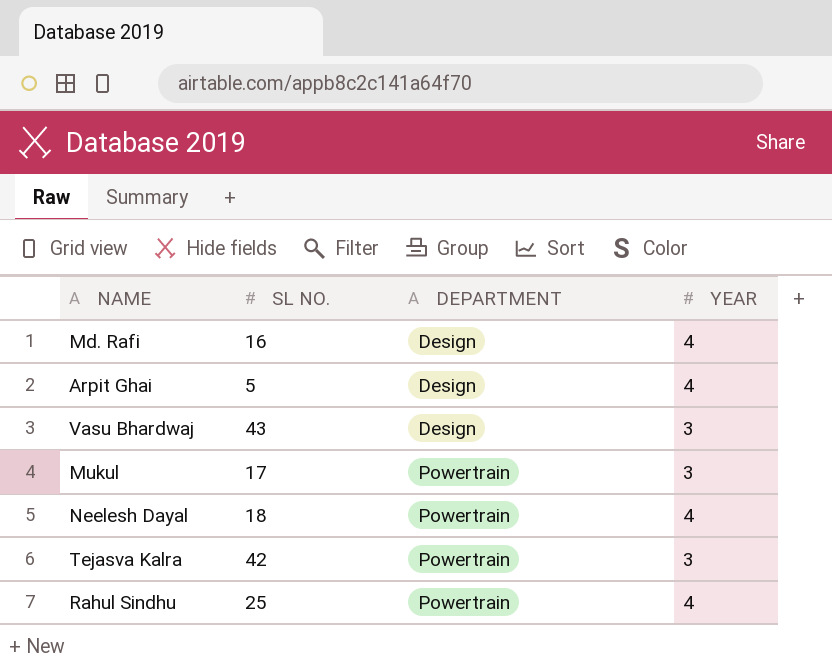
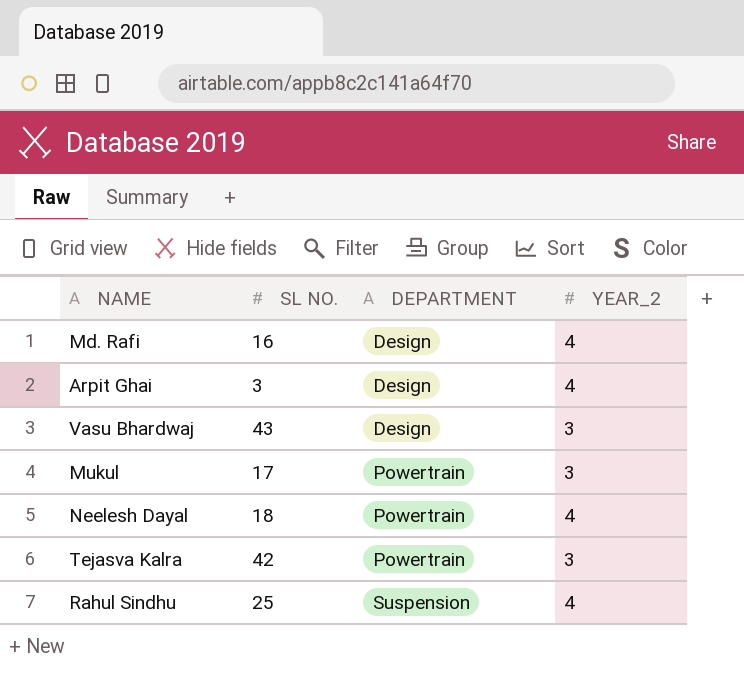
column name: YEAR -> YEAR_2
Arpit Ghai | SL NO.: 5 -> 3
Rahul Sindhu | DEPARTMENT: Powertrain -> Suspension

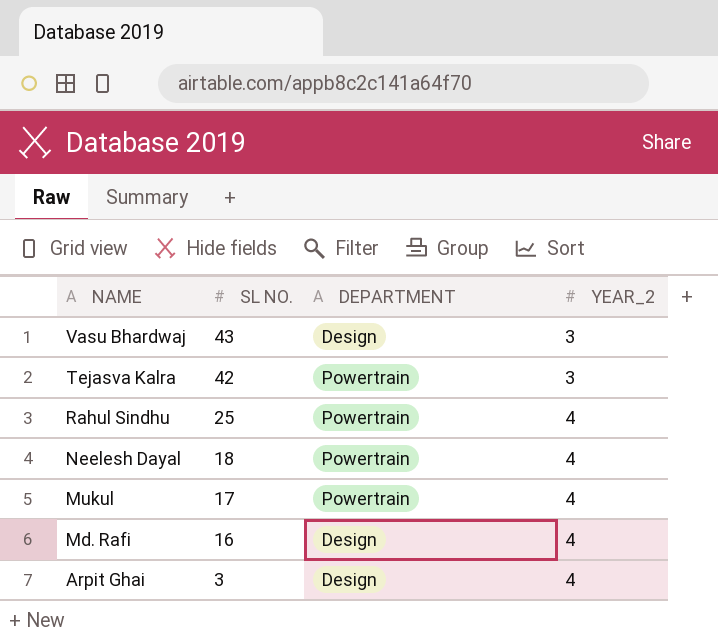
row order: DEPARTMENT ascending -> NAME descending
Rahul Sindhu | DEPARTMENT: Suspension -> Powertrain
Mukul | YEAR_2: 3 -> 4

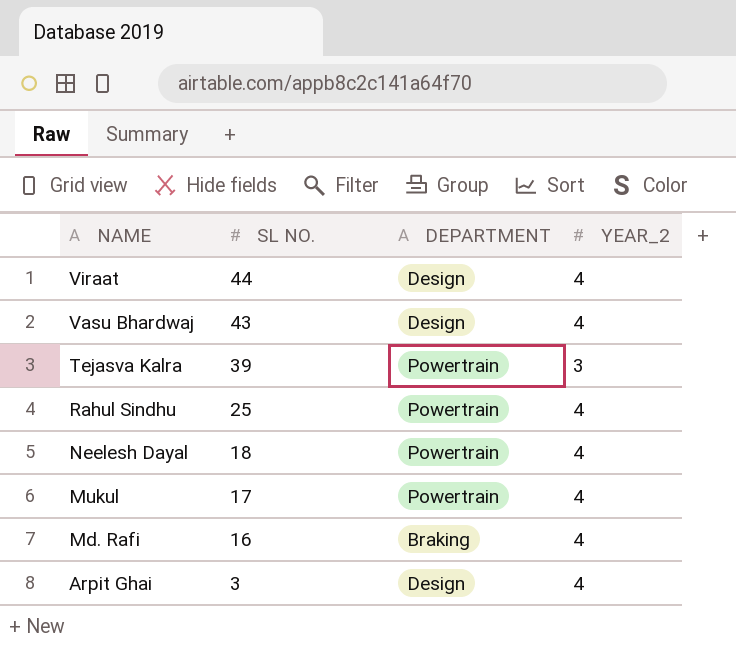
row Viraat: none -> 44 | Design | 4
Vasu Bhardwaj | YEAR_2: 3 -> 4
Tejasva Kalra | SL NO.: 42 -> 39
Md. Rafi | DEPARTMENT: Design -> Braking

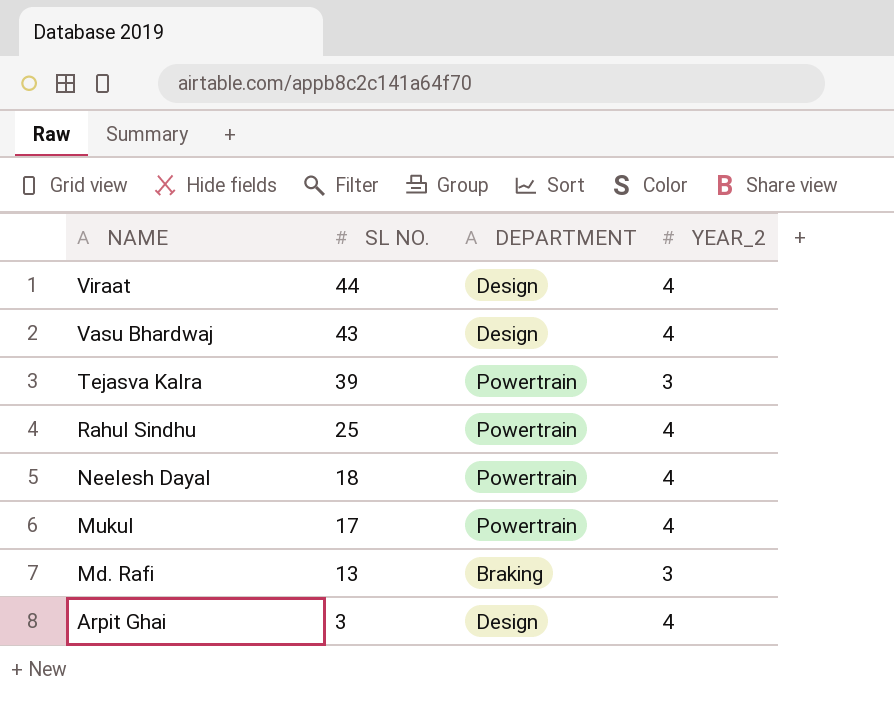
Md. Rafi | SL NO.: 16 -> 13
Md. Rafi | YEAR_2: 4 -> 3

